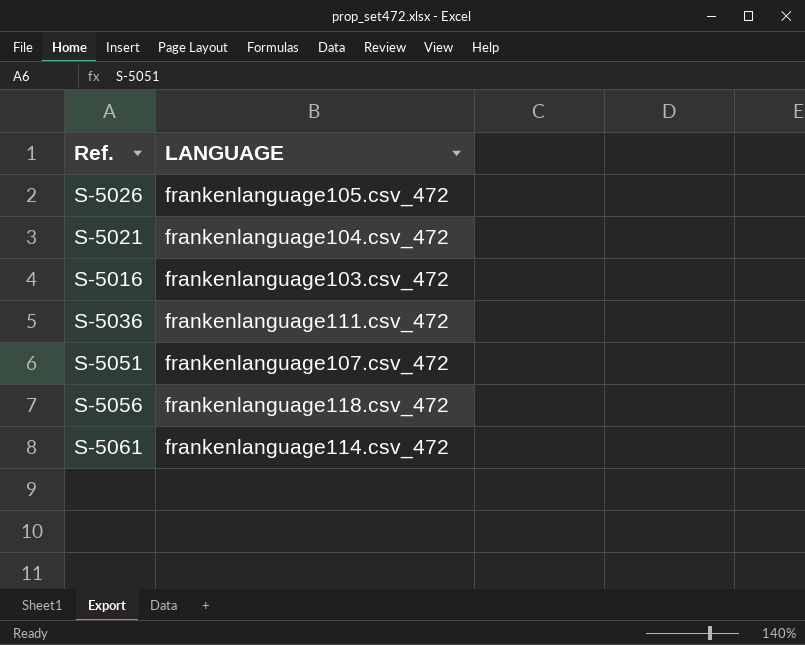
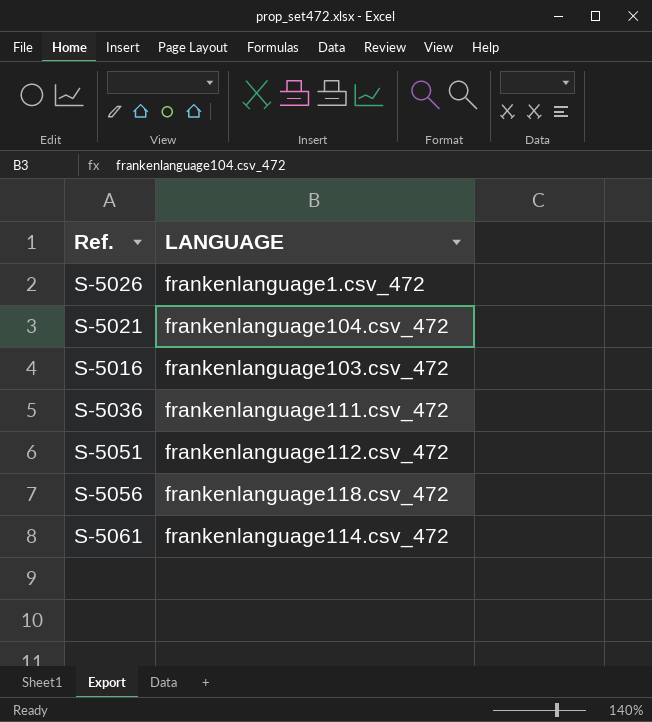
S-5026 | LANGUAGE: frankenlanguage105.csv_472 -> frankenlanguage1.csv_472
S-5051 | LANGUAGE: frankenlanguage107.csv_472 -> frankenlanguage112.csv_472

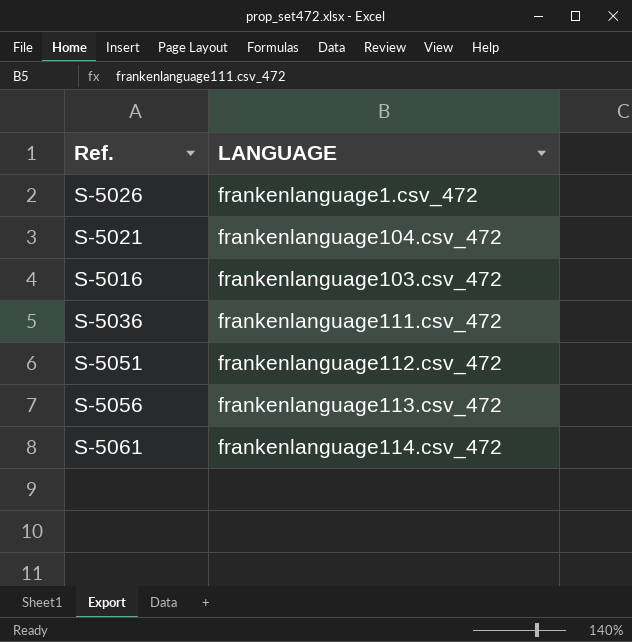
S-5056 | LANGUAGE: frankenlanguage118.csv_472 -> frankenlanguage113.csv_472

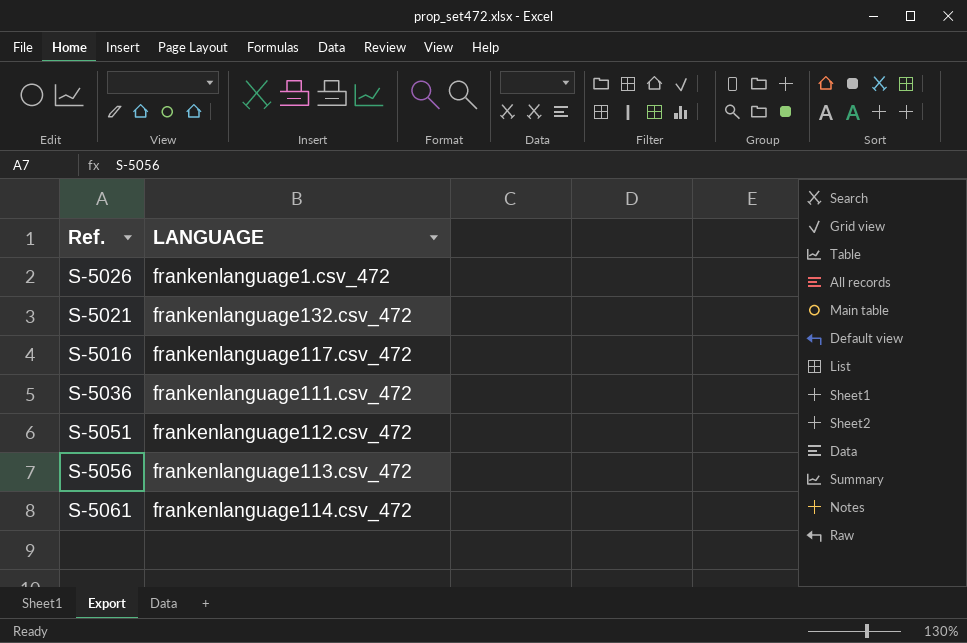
S-5021 | LANGUAGE: frankenlanguage104.csv_472 -> frankenlanguage132.csv_472
S-5016 | LANGUAGE: frankenlanguage103.csv_472 -> frankenlanguage117.csv_472

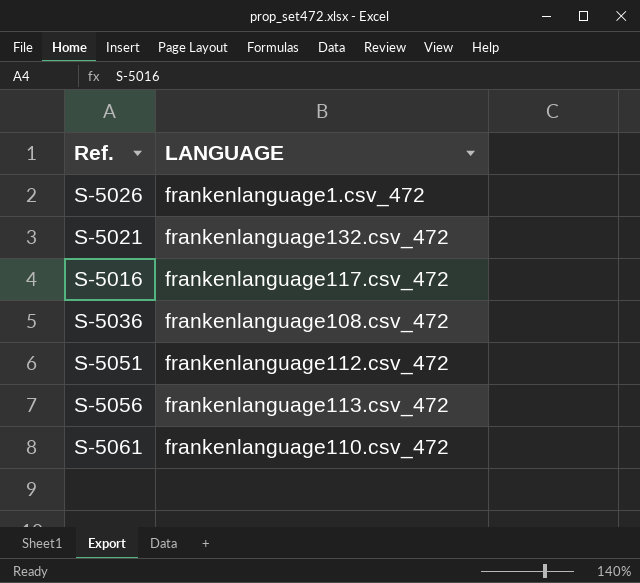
S-5036 | LANGUAGE: frankenlanguage111.csv_472 -> frankenlanguage108.csv_472
S-5061 | LANGUAGE: frankenlanguage114.csv_472 -> frankenlanguage110.csv_472

